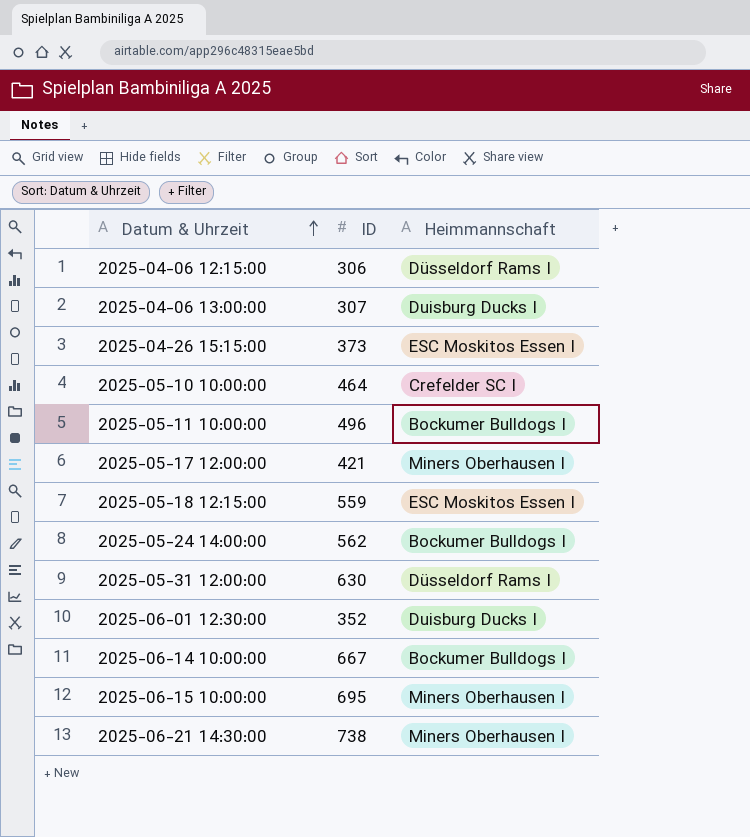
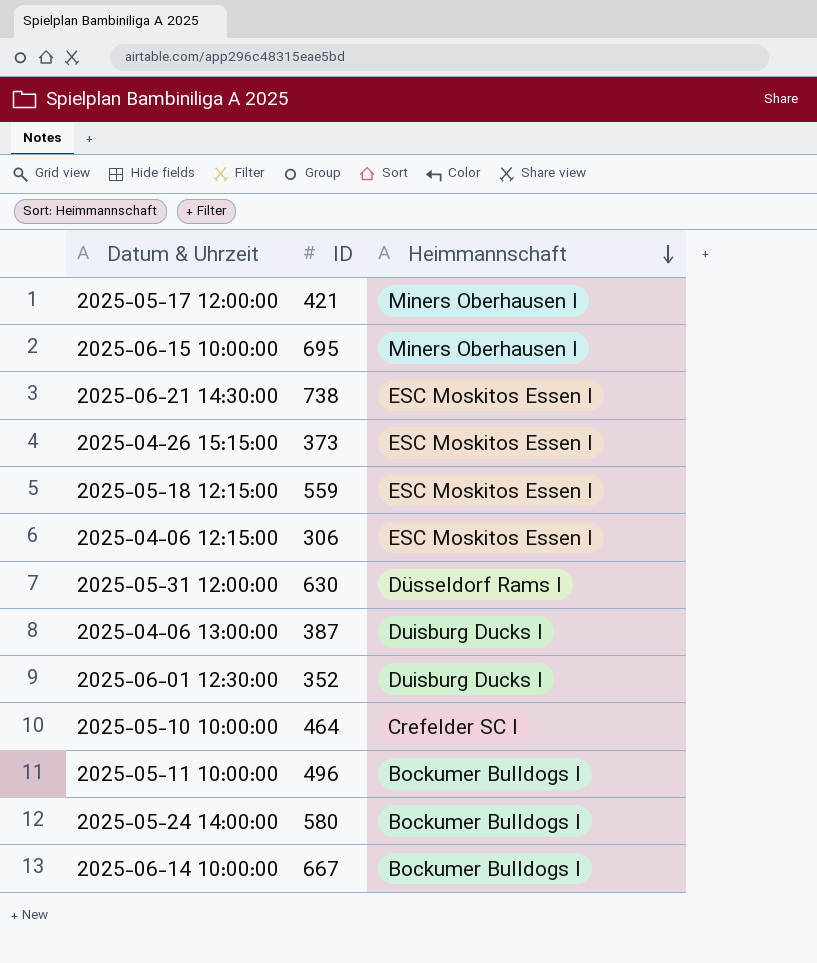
row order: Datum & Uhrzeit ascending -> Heimmannschaft descending
2025-06-21 14:30:00 | Heimmannschaft: Miners Oberhausen I -> ESC Moskitos Essen I
2025-04-06 12:15:00 | Heimmannschaft: Düsseldorf Rams I -> ESC Moskitos Essen I
2025-04-06 13:00:00 | ID: 307 -> 387
2025-05-24 14:00:00 | ID: 562 -> 580

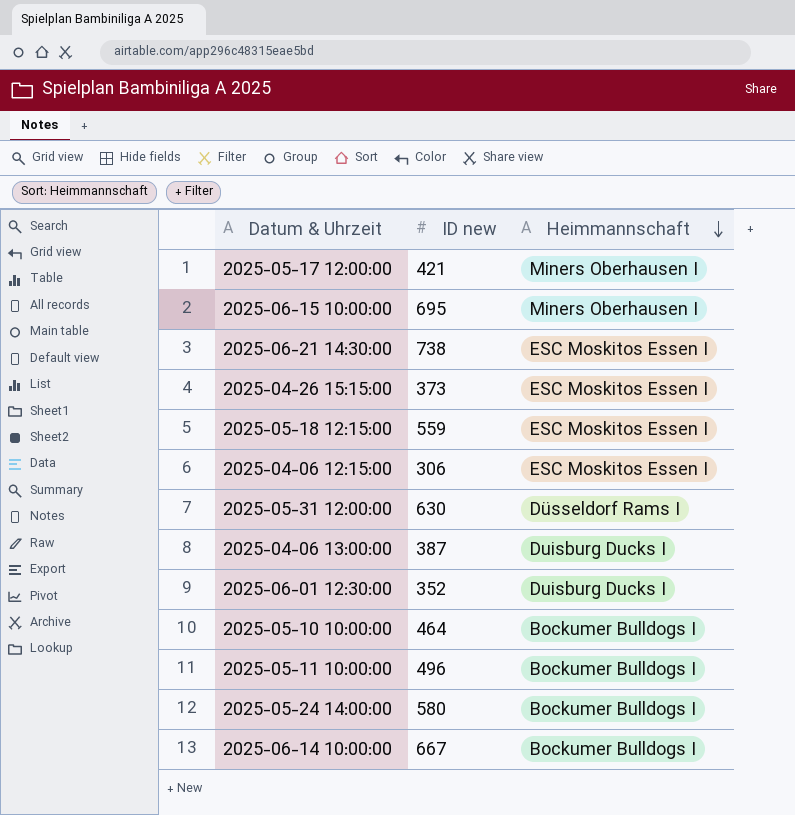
column name: ID -> ID new
2025-05-10 10:00:00 | Heimmannschaft: Crefelder SC I -> Bockumer Bulldogs I

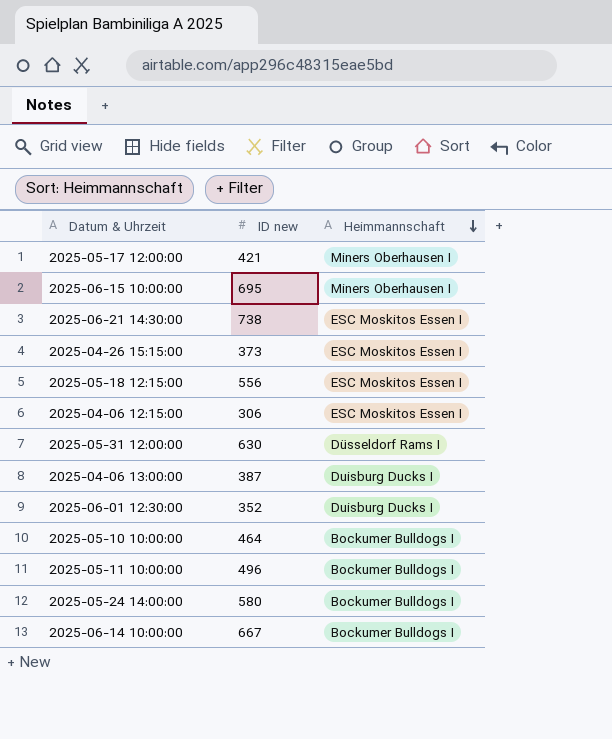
2025-05-18 12:15:00 | ID new: 559 -> 556

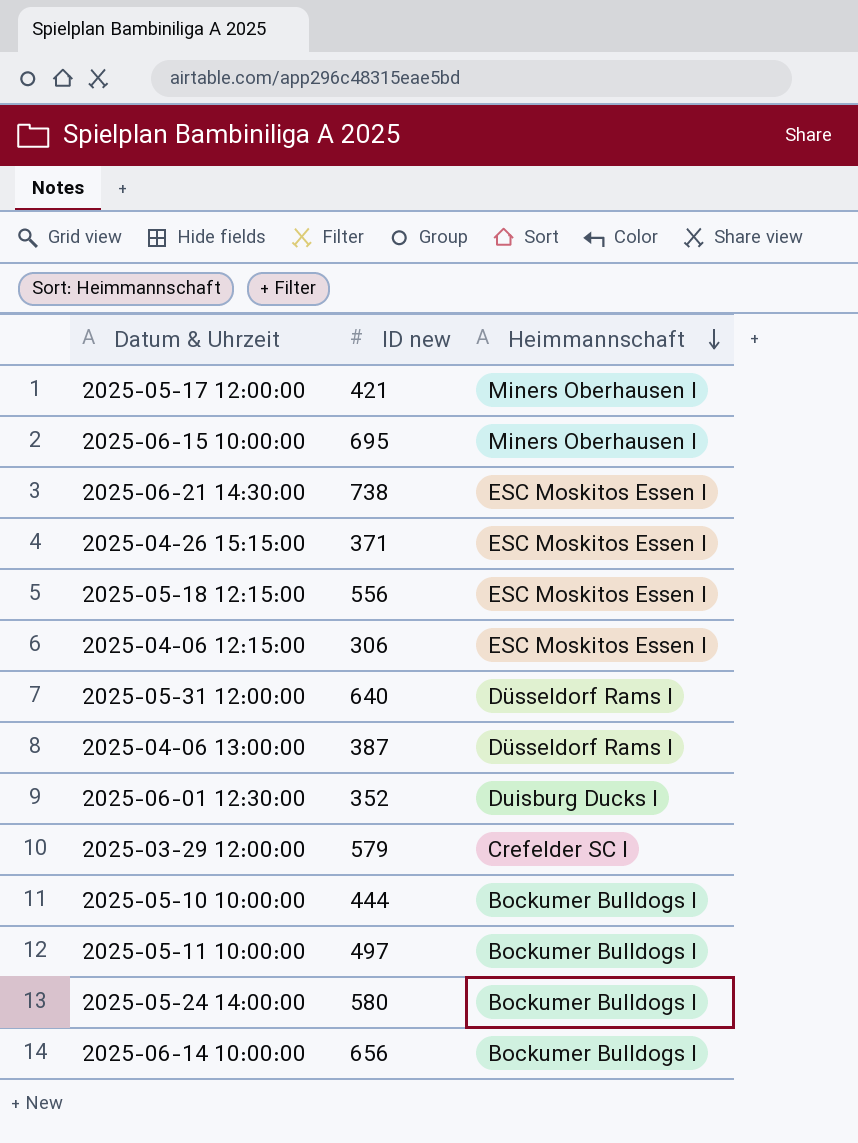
2025-04-26 15:15:00 | ID new: 373 -> 371
2025-05-31 12:00:00 | ID new: 630 -> 640
2025-04-06 13:00:00 | Heimmannschaft: Duisburg Ducks I -> Düsseldorf Rams I
row 2025-03-29 12:00:00: none -> 579 | Crefelder SC I
2025-05-10 10:00:00 | ID new: 464 -> 444
2025-05-11 10:00:00 | ID new: 496 -> 497
2025-06-14 10:00:00 | ID new: 667 -> 656

